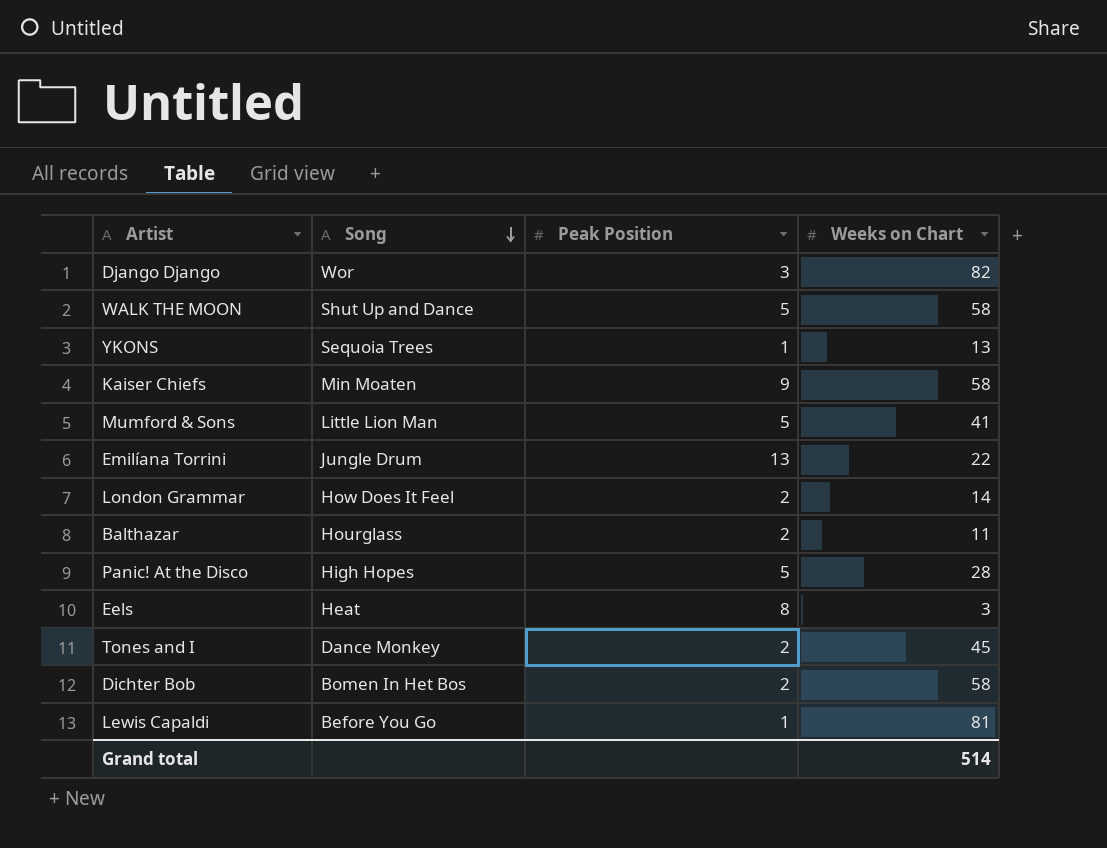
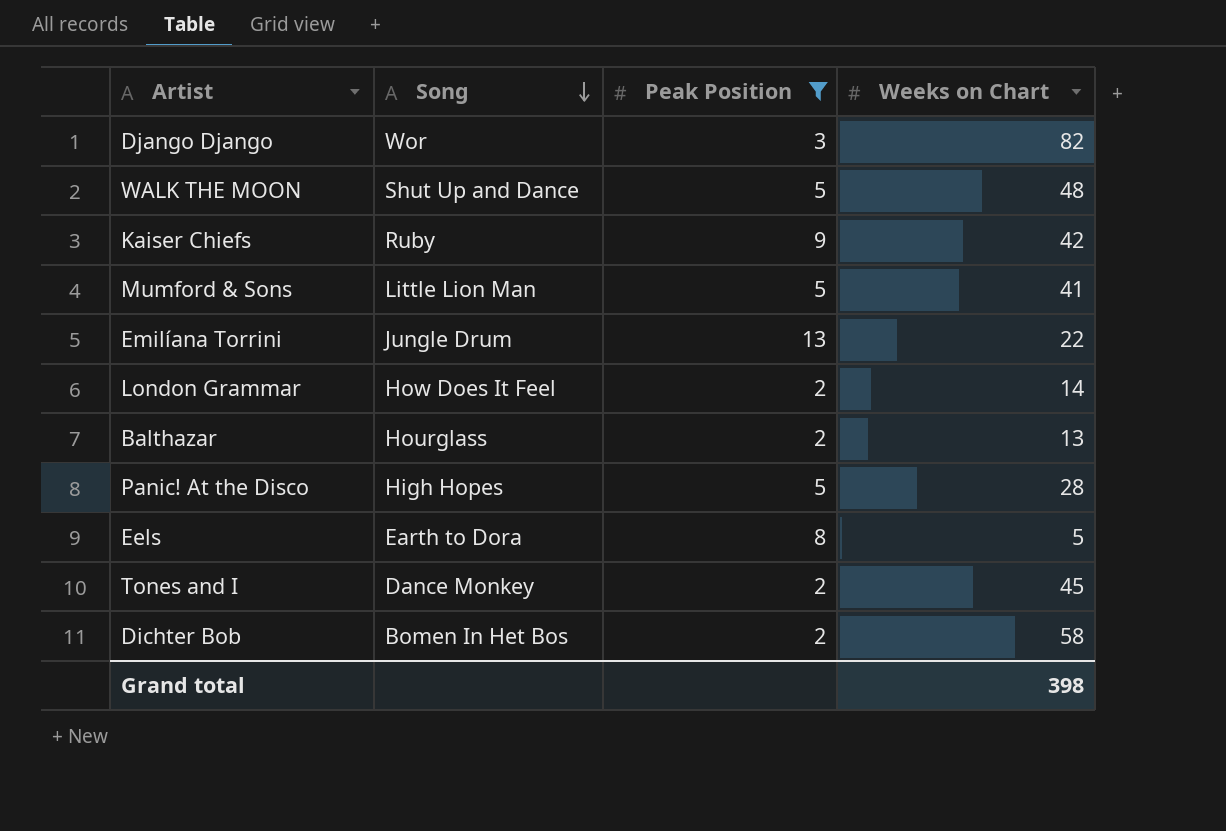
filter: none -> Peak Position != 1
WALK THE MOON | Weeks on Chart: 58 -> 48
Kaiser Chiefs | Song: Min Moaten -> Ruby
Kaiser Chiefs | Weeks on Chart: 58 -> 42
Balthazar | Weeks on Chart: 11 -> 13
Eels | Song: Heat -> Earth to Dora
Eels | Weeks on Chart: 3 -> 5
Grand total | Weeks on Chart: 514 -> 398

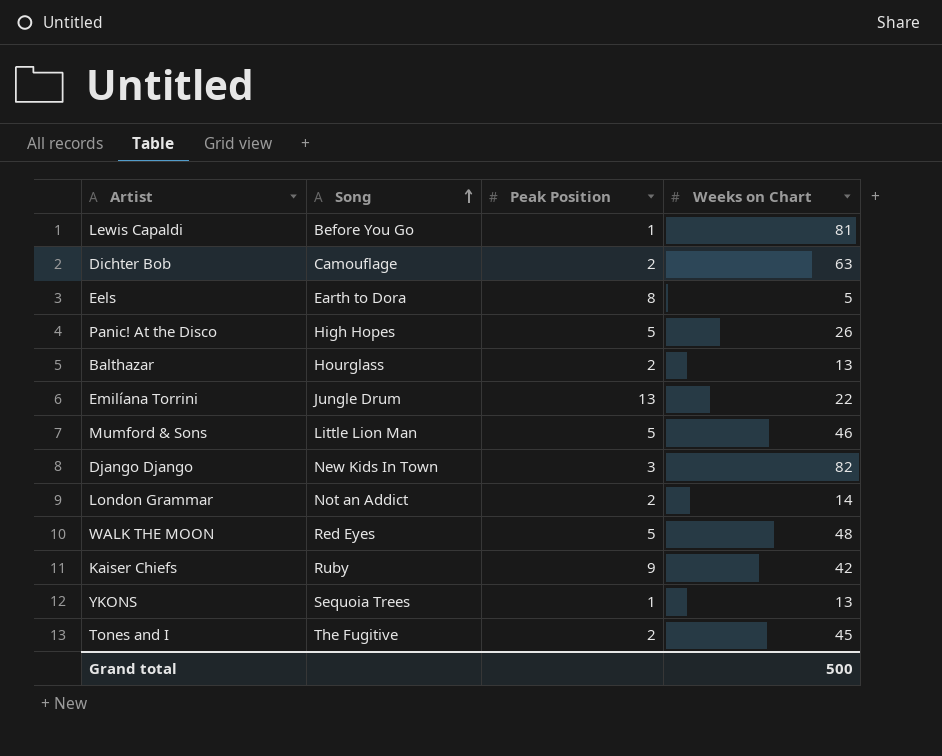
filter: Peak Position != 1 -> none
row order: Song descending -> Song ascending
Dichter Bob | Song: Bomen In Het Bos -> Camouflage
Dichter Bob | Weeks on Chart: 58 -> 63
Panic! At the Disco | Weeks on Chart: 28 -> 26
Mumford & Sons | Weeks on Chart: 41 -> 46
Django Django | Song: Wor -> New Kids In Town
London Grammar | Song: How Does It Feel -> Not an Addict
WALK THE MOON | Song: Shut Up and Dance -> Red Eyes
Tones and I | Song: Dance Monkey -> The Fugitive
Grand total | Weeks on Chart: 398 -> 500

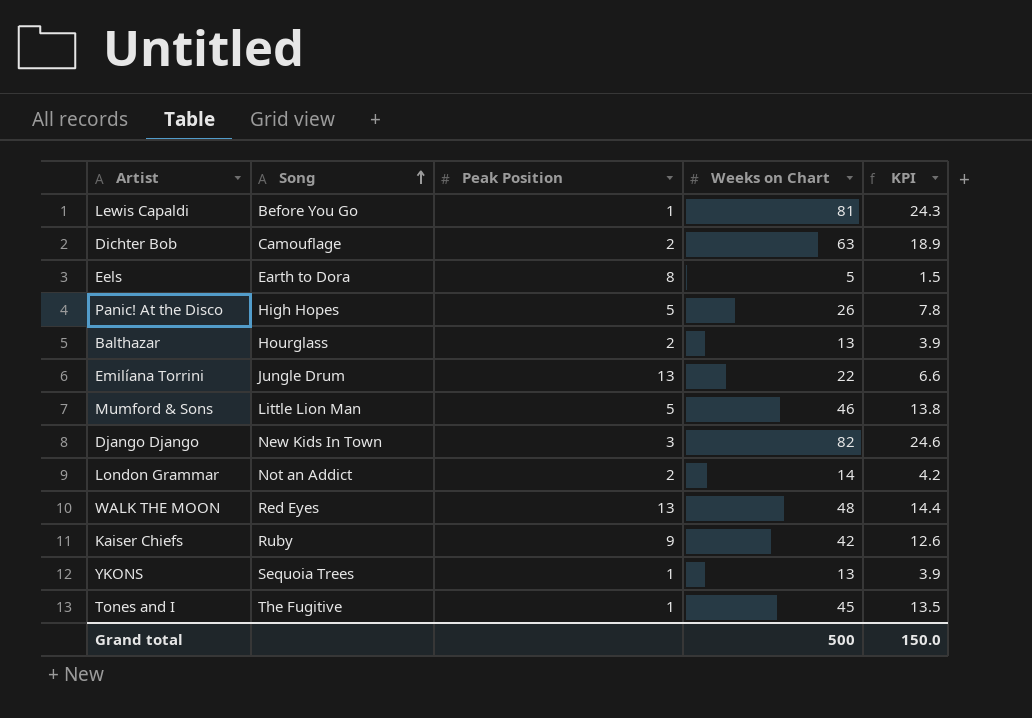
column KPI | formula: none -> [Weeks on Chart] * 0.3
WALK THE MOON | Peak Position: 5 -> 13
Tones and I | Peak Position: 2 -> 1

